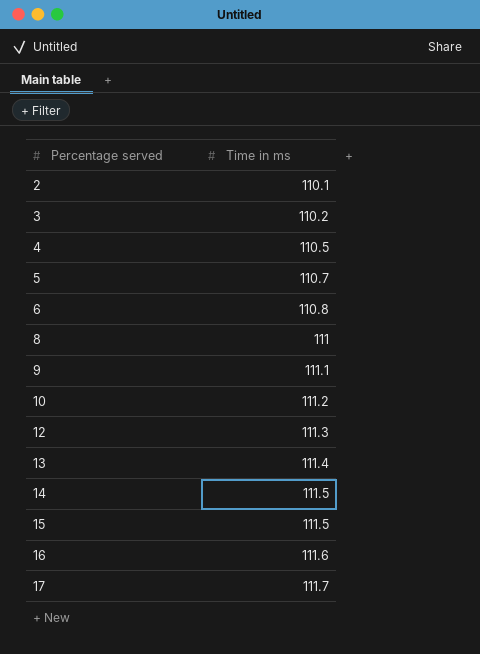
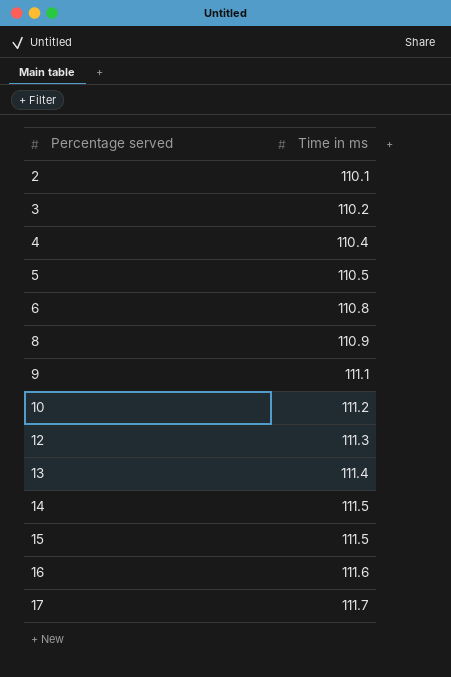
4 | Time in ms: 110.5 -> 110.4
5 | Time in ms: 110.7 -> 110.5
8 | Time in ms: 111 -> 110.9

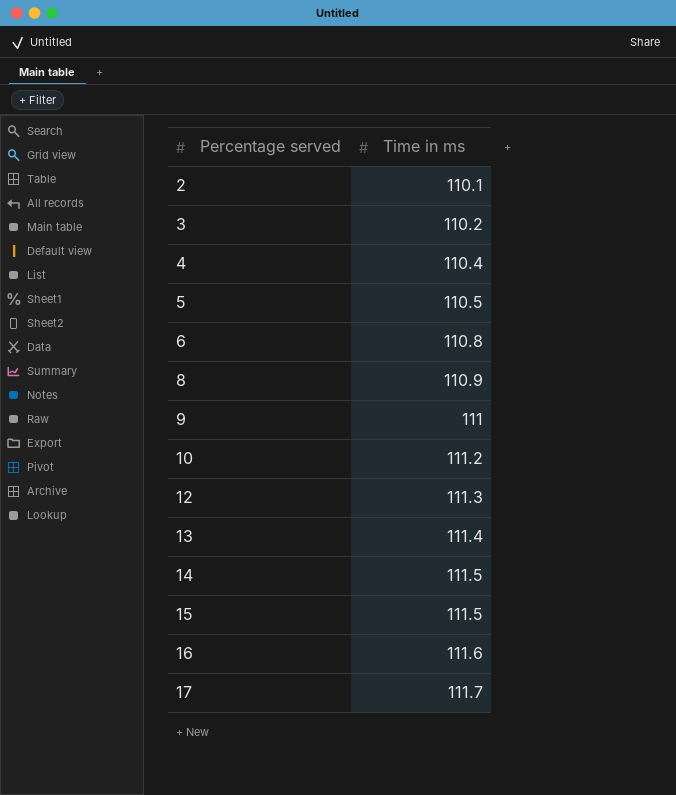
9 | Time in ms: 111.1 -> 111

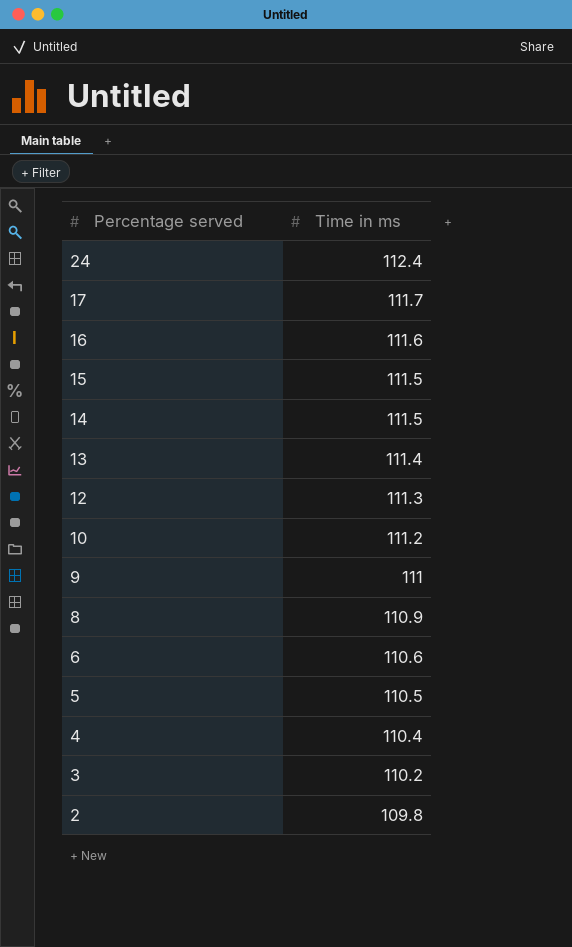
row order: Percentage served ascending -> Percentage served descending
row 24: none -> 112.4
6 | Time in ms: 110.8 -> 110.6
2 | Time in ms: 110.1 -> 109.8

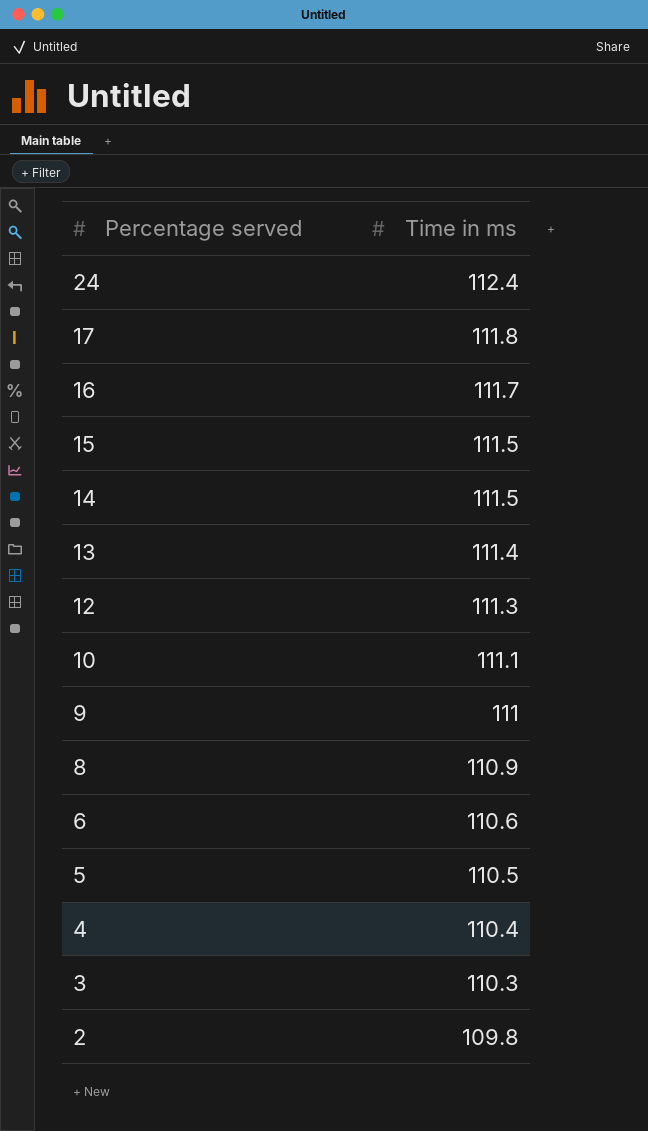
17 | Time in ms: 111.7 -> 111.8
16 | Time in ms: 111.6 -> 111.7
10 | Time in ms: 111.2 -> 111.1
3 | Time in ms: 110.2 -> 110.3

